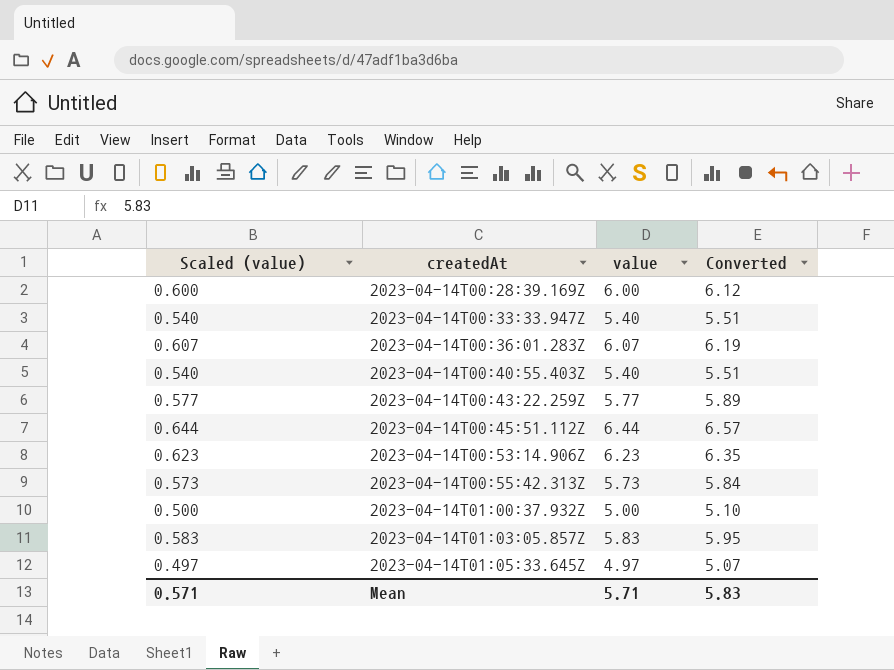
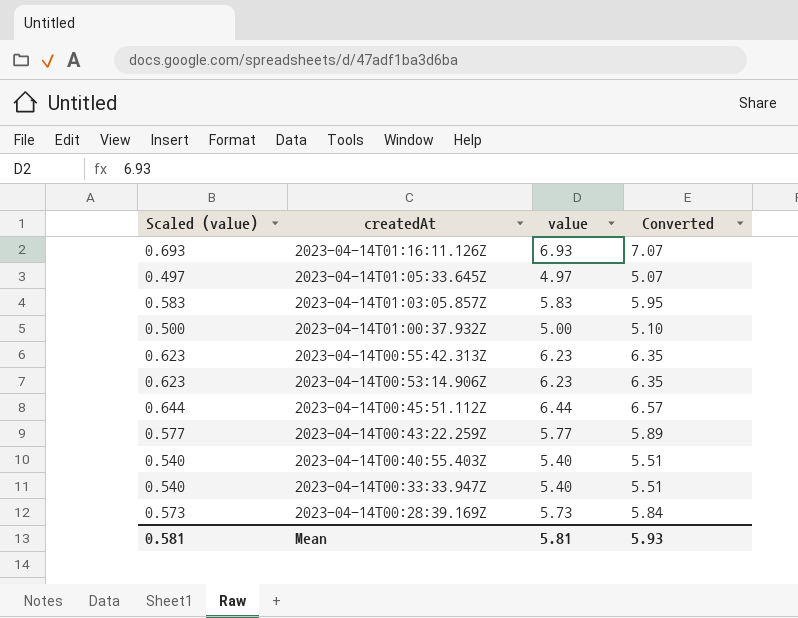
row order: createdAt ascending -> createdAt descending
row 2023-04-14T00:36:01.283Z: 0.607 | 6.07 | 6.19 -> none
row 2023-04-14T01:16:11.126Z: none -> 0.693 | 6.93 | 7.07
2023-04-14T00:55:42.313Z | Scaled (value): 0.573 -> 0.623
2023-04-14T00:55:42.313Z | value: 5.73 -> 6.23
2023-04-14T00:55:42.313Z | Converted: 5.84 -> 6.35
2023-04-14T00:28:39.169Z | Scaled (value): 0.600 -> 0.573
2023-04-14T00:28:39.169Z | value: 6.00 -> 5.73
2023-04-14T00:28:39.169Z | Converted: 6.12 -> 5.84
Mean | Scaled (value): 0.571 -> 0.581
Mean | value: 5.71 -> 5.81
Mean | Converted: 5.83 -> 5.93

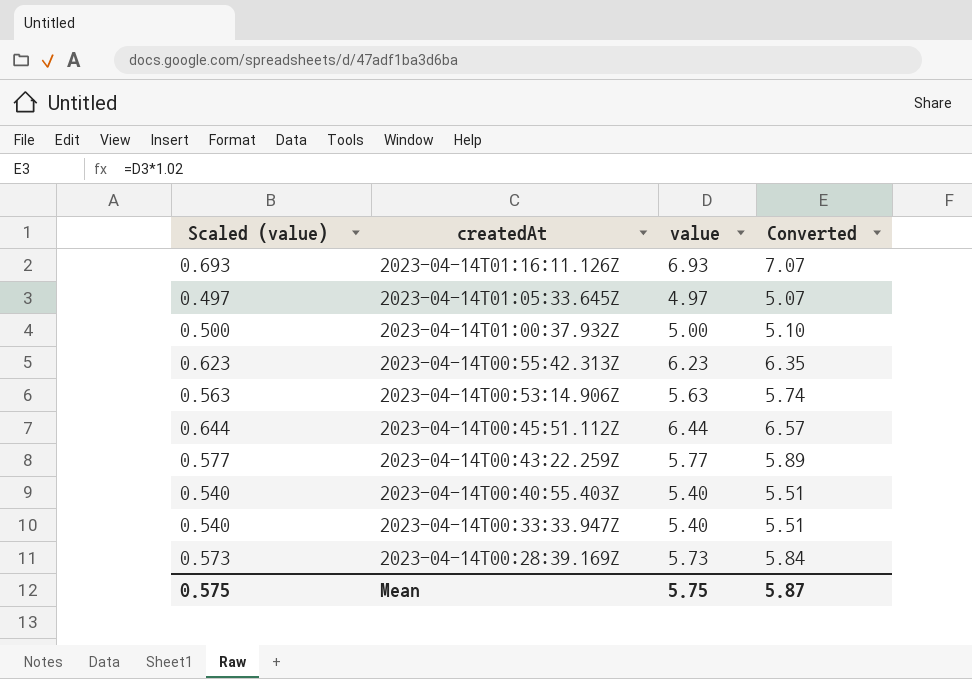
row 2023-04-14T01:03:05.857Z: 0.583 | 5.83 | 5.95 -> none
2023-04-14T00:53:14.906Z | Scaled (value): 0.623 -> 0.563
2023-04-14T00:53:14.906Z | value: 6.23 -> 5.63
2023-04-14T00:53:14.906Z | Converted: 6.35 -> 5.74
Mean | Scaled (value): 0.581 -> 0.575
Mean | value: 5.81 -> 5.75
Mean | Converted: 5.93 -> 5.87

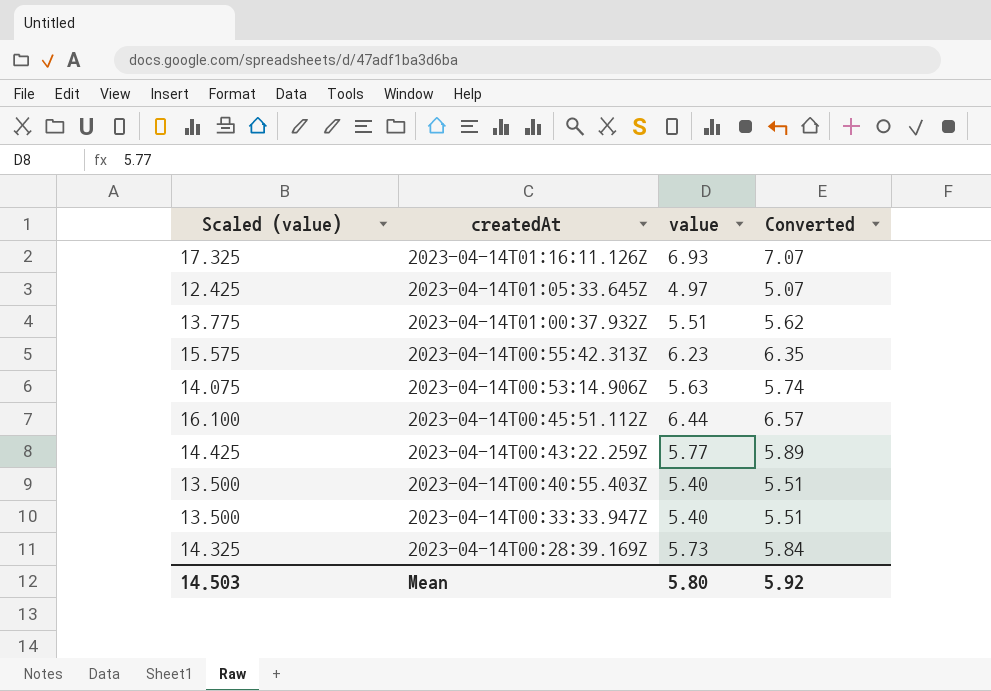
column Scaled (value) | formula: [value] * 0.1 -> [value] * 2.5
2023-04-14T01:00:37.932Z | value: 5.00 -> 5.51
2023-04-14T01:00:37.932Z | Converted: 5.10 -> 5.62
Mean | Scaled (value): 0.575 -> 14.503
Mean | value: 5.75 -> 5.80
Mean | Converted: 5.87 -> 5.92

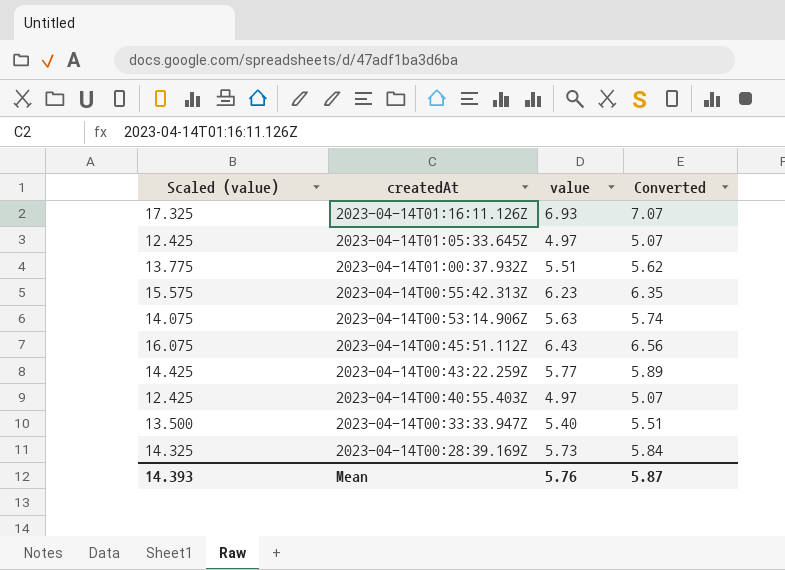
2023-04-14T00:45:51.112Z | Scaled (value): 16.100 -> 16.075
2023-04-14T00:45:51.112Z | value: 6.44 -> 6.43
2023-04-14T00:45:51.112Z | Converted: 6.57 -> 6.56
2023-04-14T00:40:55.403Z | Scaled (value): 13.500 -> 12.425
2023-04-14T00:40:55.403Z | value: 5.40 -> 4.97
2023-04-14T00:40:55.403Z | Converted: 5.51 -> 5.07
Mean | Scaled (value): 14.503 -> 14.393
Mean | value: 5.80 -> 5.76
Mean | Converted: 5.92 -> 5.87

